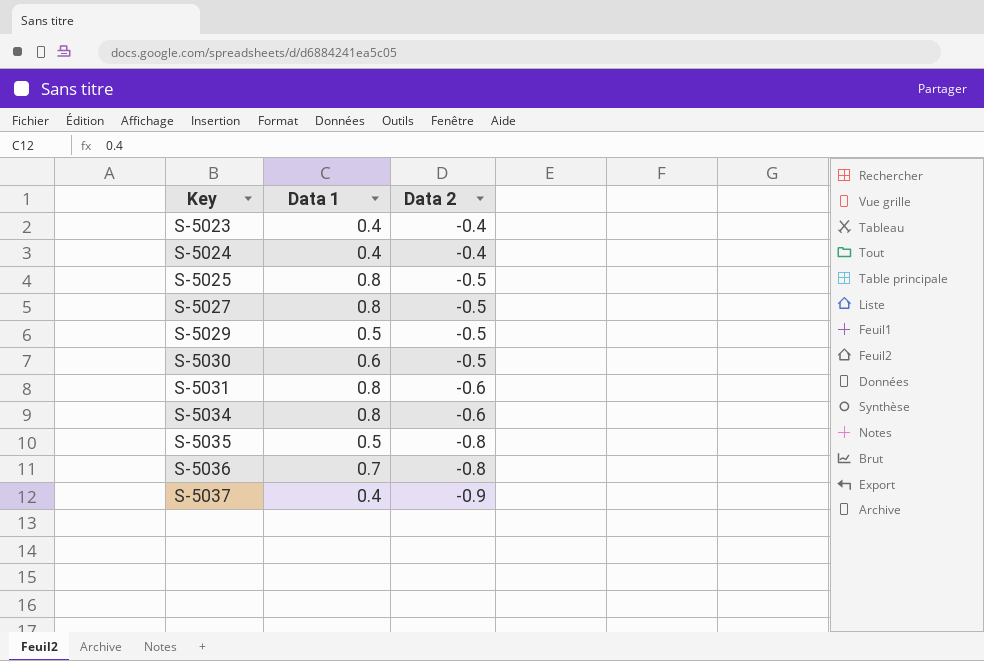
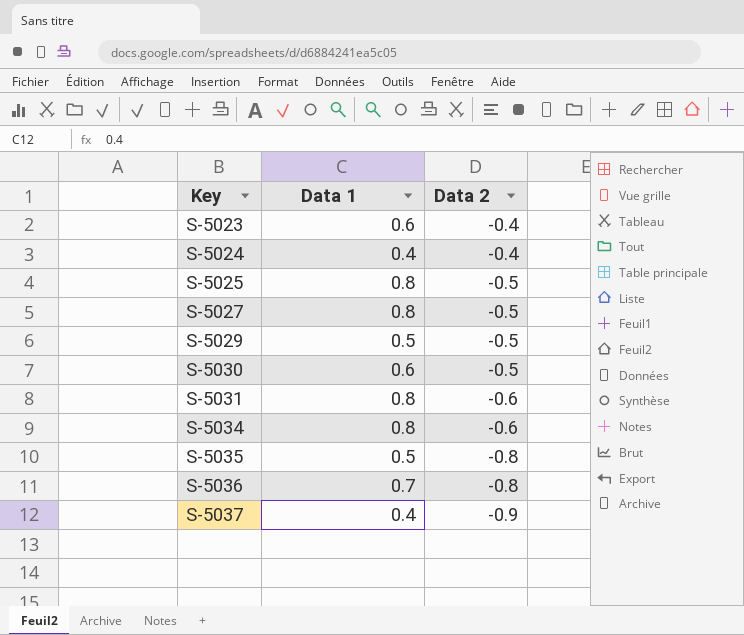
S-5023 | Data 1: 0.4 -> 0.6

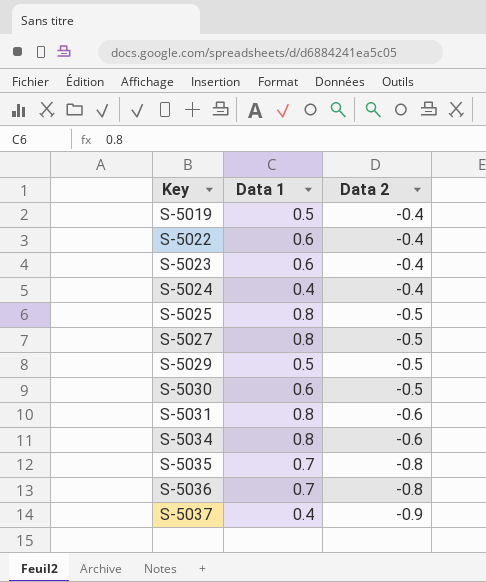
row S-5019: none -> 0.5 | -0.4
row S-5022: none -> 0.6 | -0.4
S-5035 | Data 1: 0.5 -> 0.7

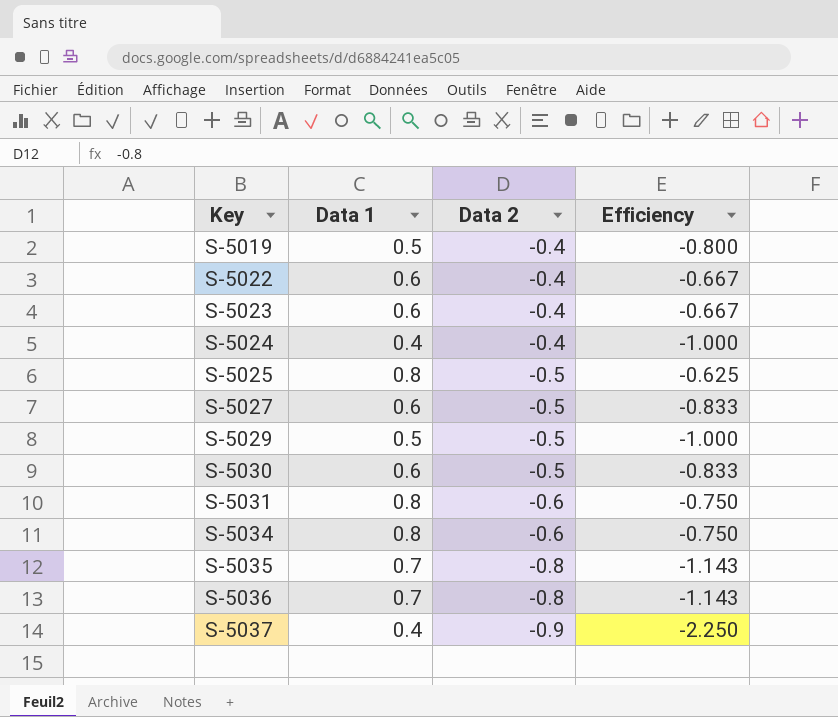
column Efficiency | formula: none -> [Data 2] / [Data 1]
S-5027 | Data 1: 0.8 -> 0.6

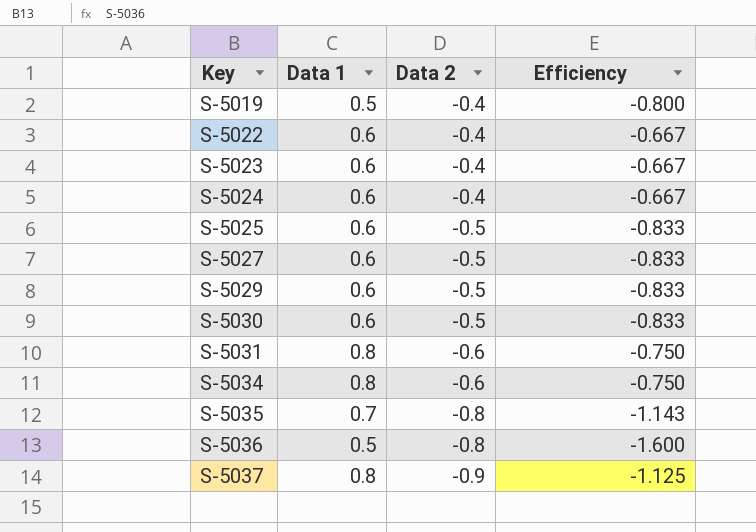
S-5024 | Data 1: 0.4 -> 0.6
S-5024 | Efficiency: -1.000 -> -0.667
S-5025 | Data 1: 0.8 -> 0.6
S-5025 | Efficiency: -0.625 -> -0.833
S-5029 | Data 1: 0.5 -> 0.6
S-5029 | Efficiency: -1.000 -> -0.833
S-5036 | Data 1: 0.7 -> 0.5
S-5036 | Efficiency: -1.143 -> -1.600
S-5037 | Data 1: 0.4 -> 0.8
S-5037 | Efficiency: -2.250 -> -1.125

